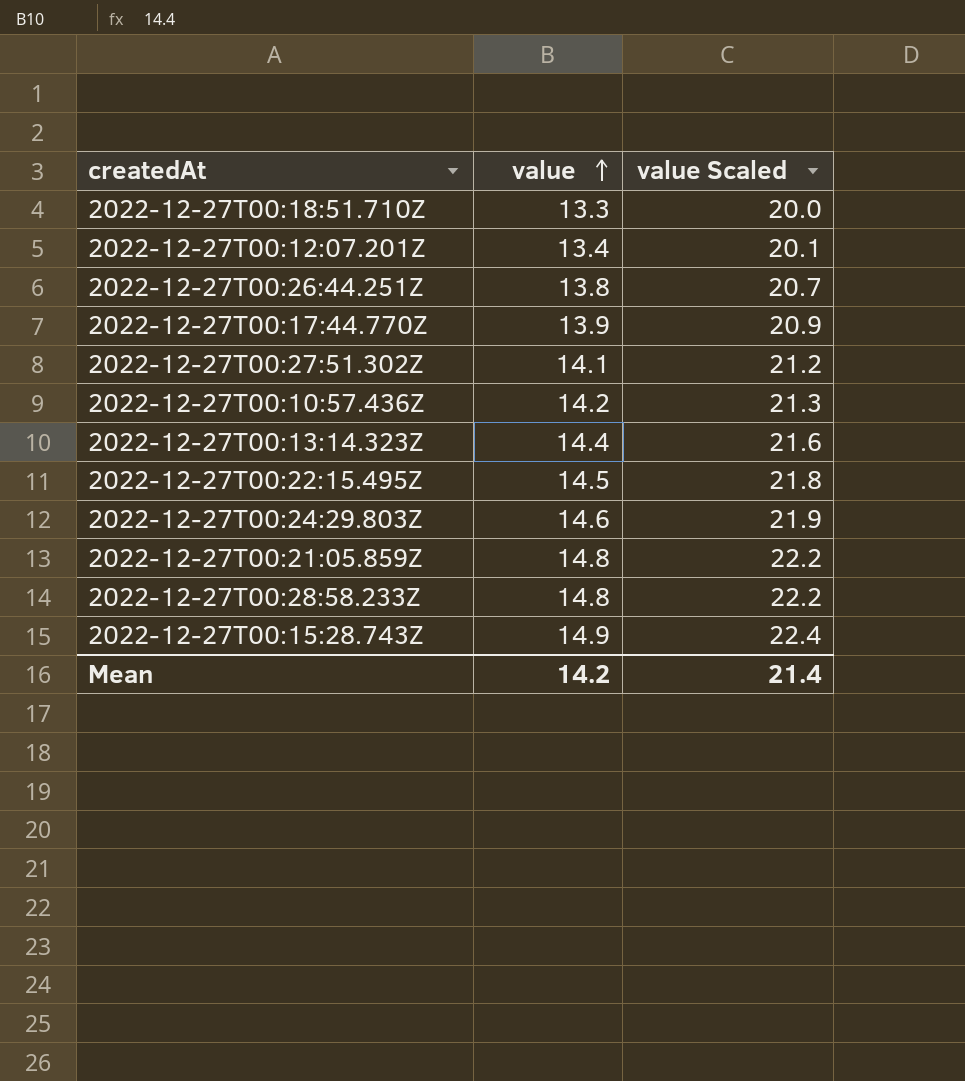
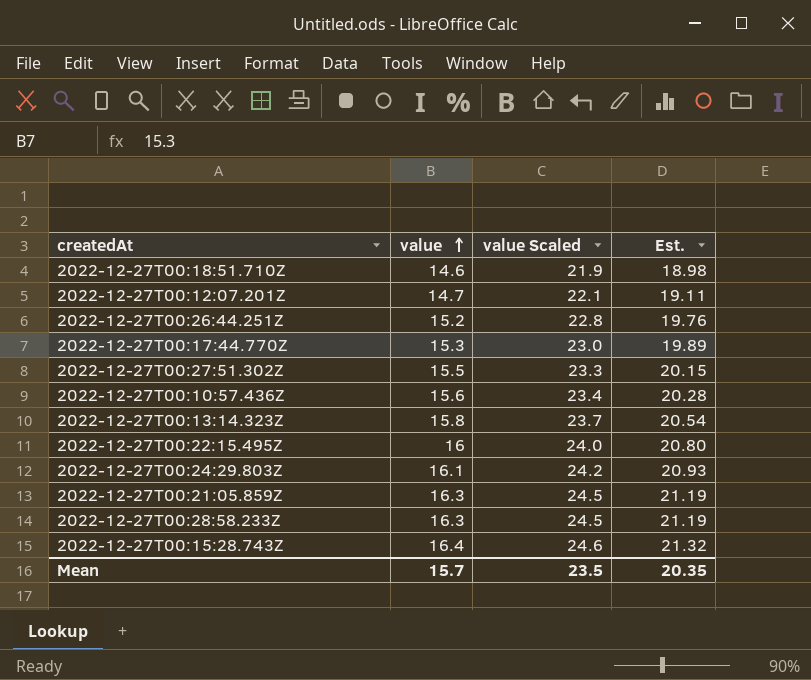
column Est. | formula: none -> [value] * 1.3
2022-12-27T00:18:51.710Z | value: 13.3 -> 14.6
2022-12-27T00:18:51.710Z | value Scaled: 20.0 -> 21.9
2022-12-27T00:12:07.201Z | value: 13.4 -> 14.7
2022-12-27T00:12:07.201Z | value Scaled: 20.1 -> 22.1
2022-12-27T00:26:44.251Z | value: 13.8 -> 15.2
2022-12-27T00:26:44.251Z | value Scaled: 20.7 -> 22.8
2022-12-27T00:17:44.770Z | value: 13.9 -> 15.3
2022-12-27T00:17:44.770Z | value Scaled: 20.9 -> 23.0
2022-12-27T00:27:51.302Z | value: 14.1 -> 15.5
2022-12-27T00:27:51.302Z | value Scaled: 21.2 -> 23.3
2022-12-27T00:10:57.436Z | value: 14.2 -> 15.6
2022-12-27T00:10:57.436Z | value Scaled: 21.3 -> 23.4
2022-12-27T00:13:14.323Z | value: 14.4 -> 15.8
2022-12-27T00:13:14.323Z | value Scaled: 21.6 -> 23.7
2022-12-27T00:22:15.495Z | value: 14.5 -> 16
2022-12-27T00:22:15.495Z | value Scaled: 21.8 -> 24.0
2022-12-27T00:24:29.803Z | value: 14.6 -> 16.1
2022-12-27T00:24:29.803Z | value Scaled: 21.9 -> 24.2
2022-12-27T00:21:05.859Z | value: 14.8 -> 16.3
2022-12-27T00:21:05.859Z | value Scaled: 22.2 -> 24.5
2022-12-27T00:28:58.233Z | value: 14.8 -> 16.3
2022-12-27T00:28:58.233Z | value Scaled: 22.2 -> 24.5
2022-12-27T00:15:28.743Z | value: 14.9 -> 16.4
2022-12-27T00:15:28.743Z | value Scaled: 22.4 -> 24.6
Mean | value: 14.2 -> 15.7
Mean | value Scaled: 21.4 -> 23.5

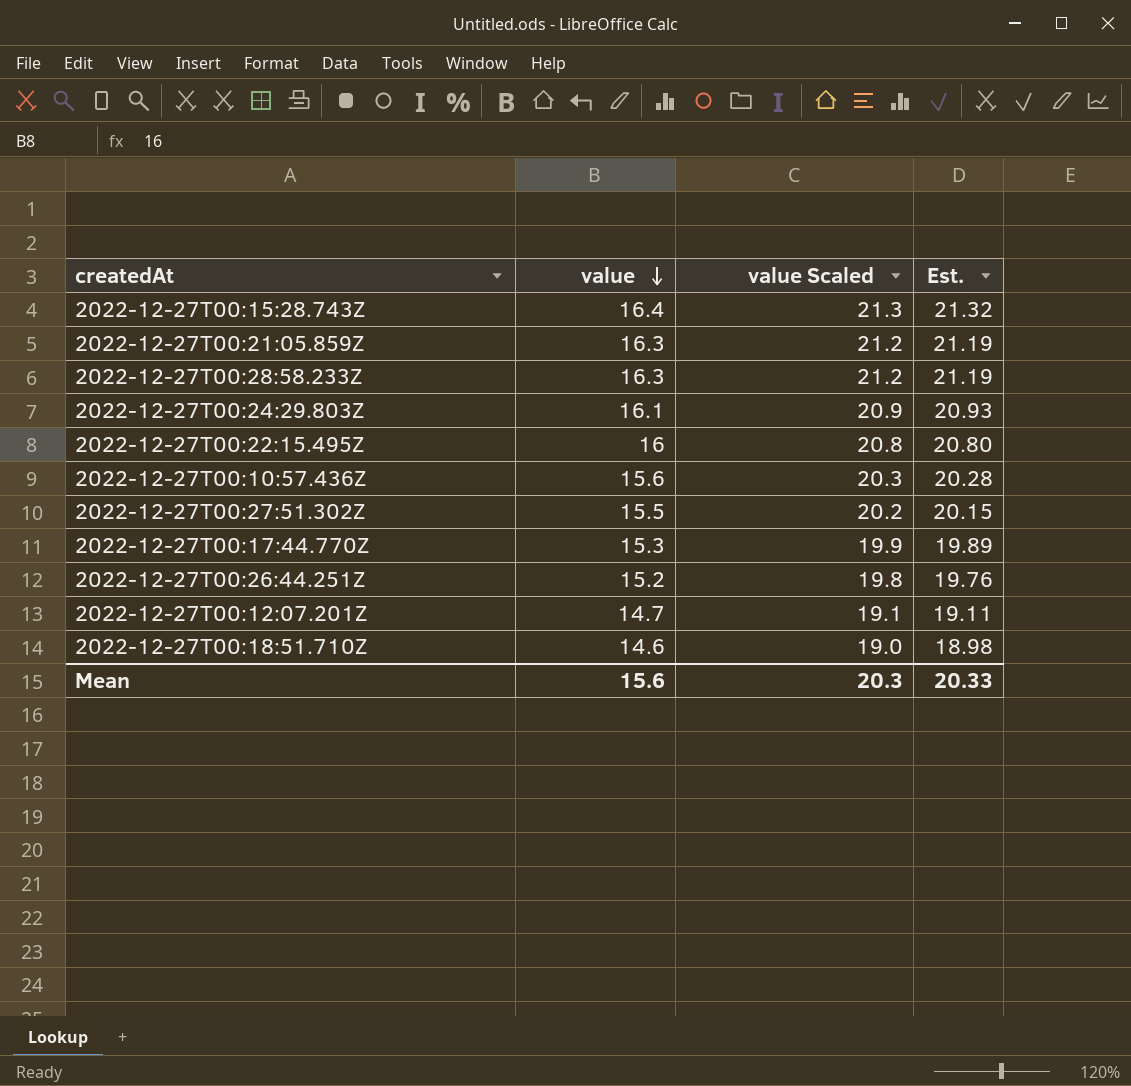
row order: value ascending -> value descending
column value Scaled | formula: [value] * 1.5 -> [value] * 1.3
row 2022-12-27T00:13:14.323Z: 15.8 | 23.7 | 20.54 -> none
Mean | value: 15.7 -> 15.6
Mean | value Scaled: 23.5 -> 20.3
Mean | Est.: 20.35 -> 20.33

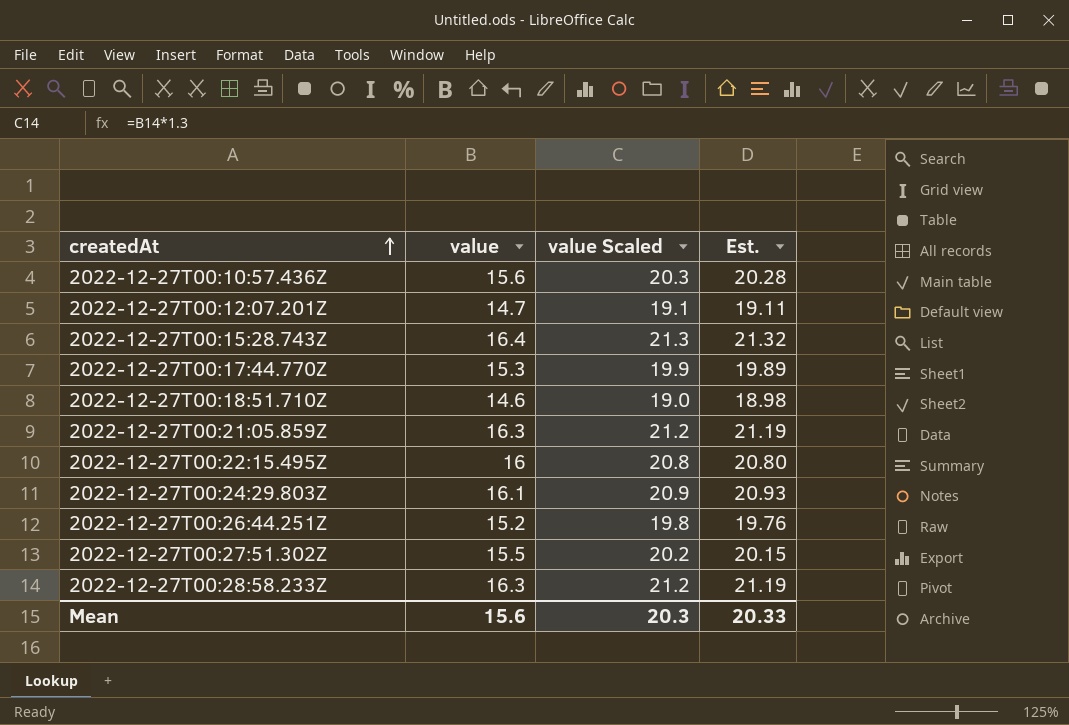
row order: value descending -> createdAt ascending

